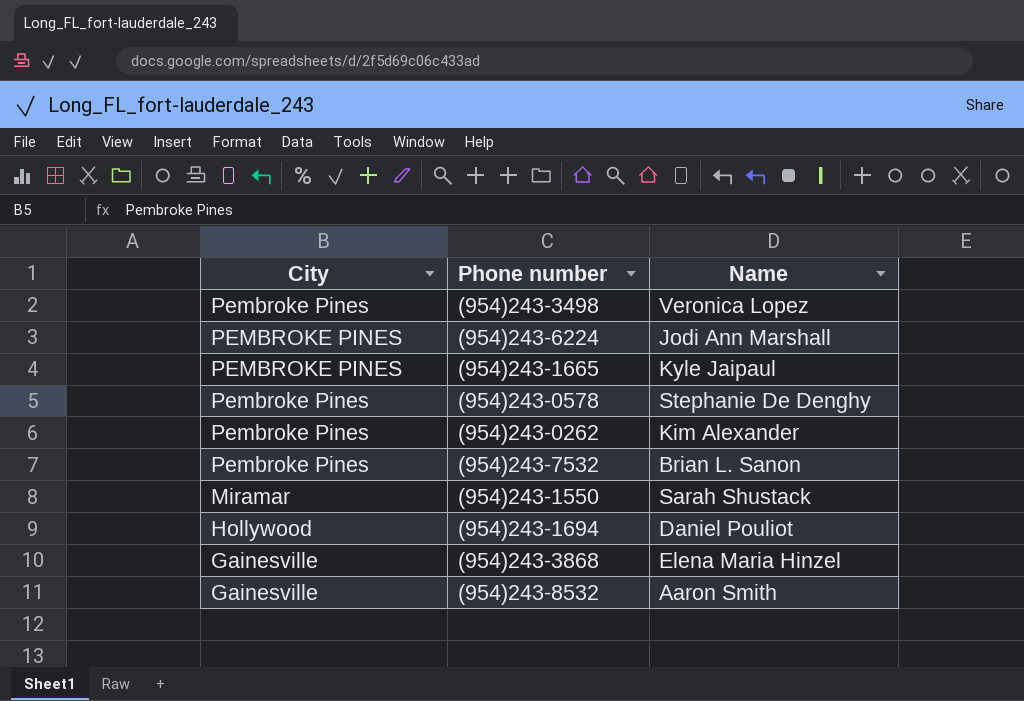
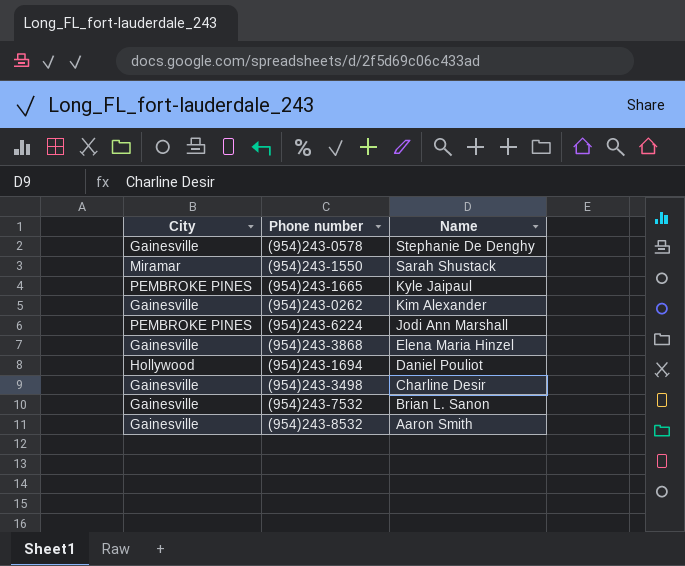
row order: City descending -> Name descending
(954)243-0578 | City: Pembroke Pines -> Gainesville
(954)243-0262 | City: Pembroke Pines -> Gainesville
(954)243-3498 | City: Pembroke Pines -> Gainesville
(954)243-3498 | Name: Veronica Lopez -> Charline Desir
(954)243-7532 | City: Pembroke Pines -> Gainesville

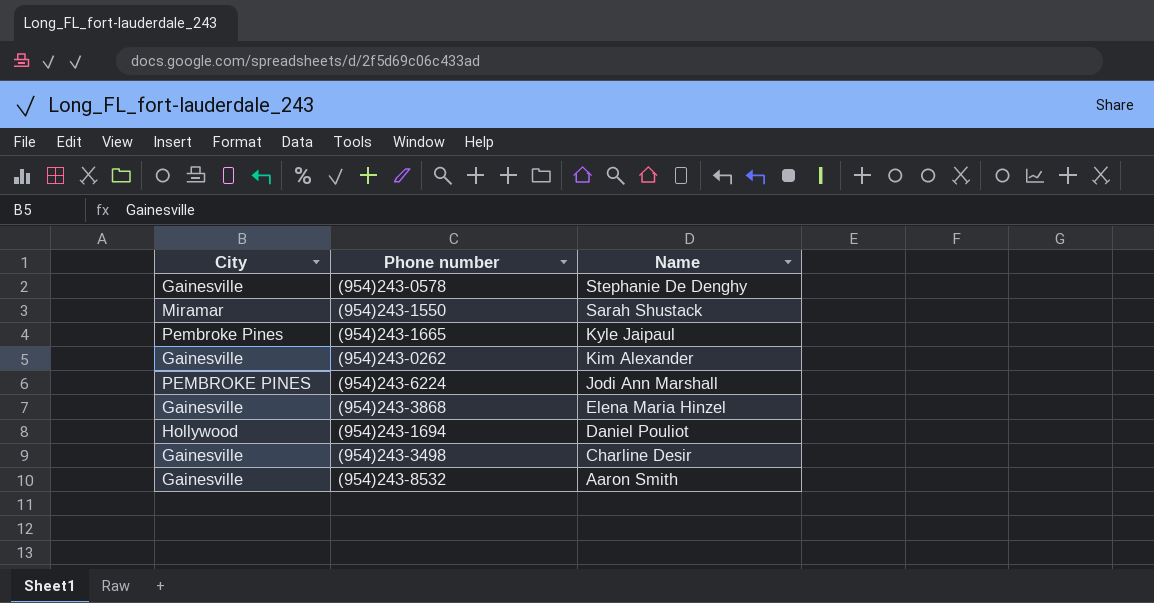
row (954)243-7532: Gainesville | Brian L. Sanon -> none
(954)243-1665 | City: PEMBROKE PINES -> Pembroke Pines

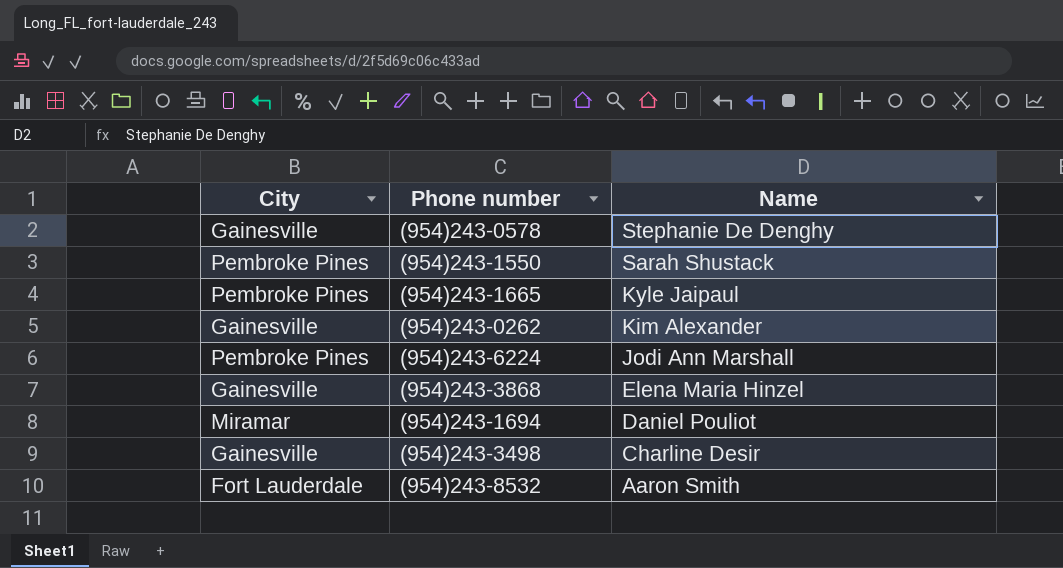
(954)243-1550 | City: Miramar -> Pembroke Pines
(954)243-6224 | City: PEMBROKE PINES -> Pembroke Pines
(954)243-1694 | City: Hollywood -> Miramar
(954)243-8532 | City: Gainesville -> Fort Lauderdale

